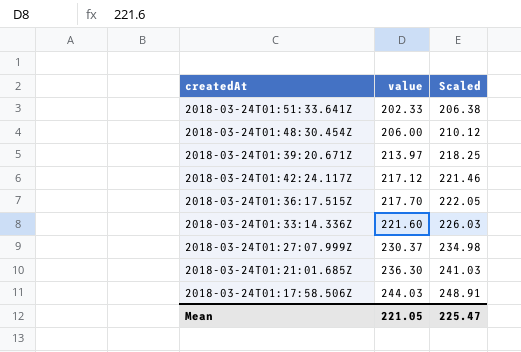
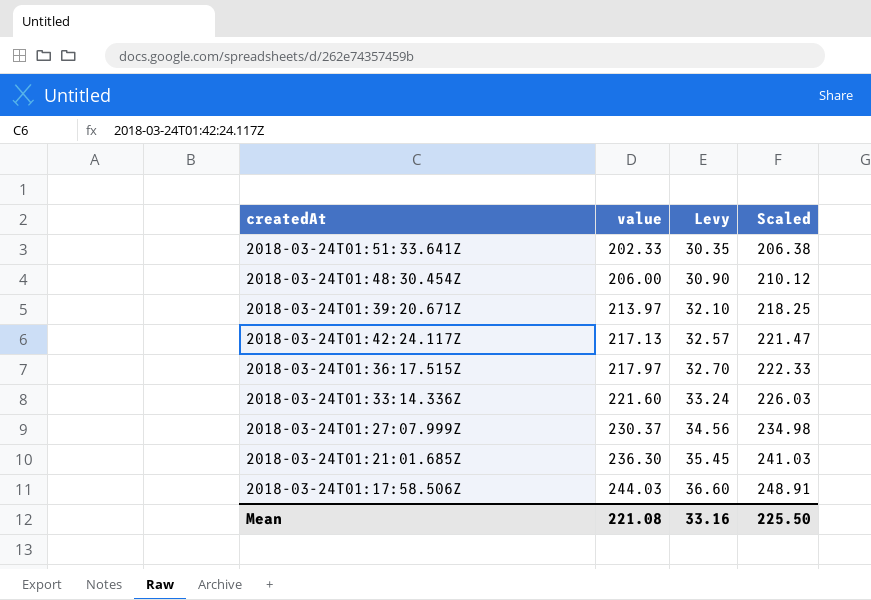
column Levy | formula: none -> [value] * 0.15
2018-03-24T01:42:24.117Z | value: 217.12 -> 217.13
2018-03-24T01:42:24.117Z | Scaled: 221.46 -> 221.47
2018-03-24T01:36:17.515Z | value: 217.70 -> 217.97
2018-03-24T01:36:17.515Z | Scaled: 222.05 -> 222.33
Mean | value: 221.05 -> 221.08
Mean | Scaled: 225.47 -> 225.50

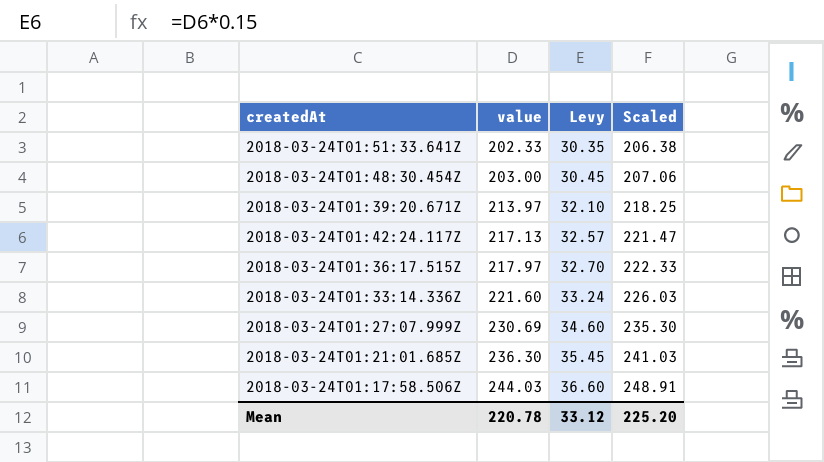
2018-03-24T01:48:30.454Z | value: 206.00 -> 203.00
2018-03-24T01:48:30.454Z | Levy: 30.90 -> 30.45
2018-03-24T01:48:30.454Z | Scaled: 210.12 -> 207.06
2018-03-24T01:27:07.999Z | value: 230.37 -> 230.69
2018-03-24T01:27:07.999Z | Levy: 34.56 -> 34.60
2018-03-24T01:27:07.999Z | Scaled: 234.98 -> 235.30
Mean | value: 221.08 -> 220.78
Mean | Levy: 33.16 -> 33.12
Mean | Scaled: 225.50 -> 225.20

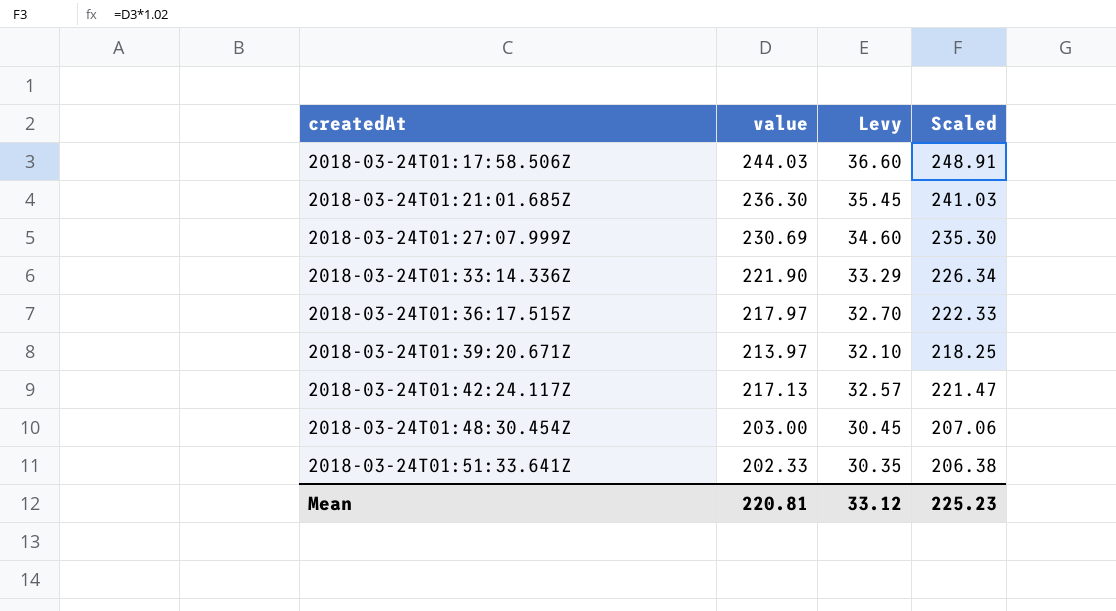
row order: value ascending -> createdAt ascending
2018-03-24T01:33:14.336Z | value: 221.60 -> 221.90
2018-03-24T01:33:14.336Z | Levy: 33.24 -> 33.29
2018-03-24T01:33:14.336Z | Scaled: 226.03 -> 226.34
Mean | value: 220.78 -> 220.81
Mean | Scaled: 225.20 -> 225.23

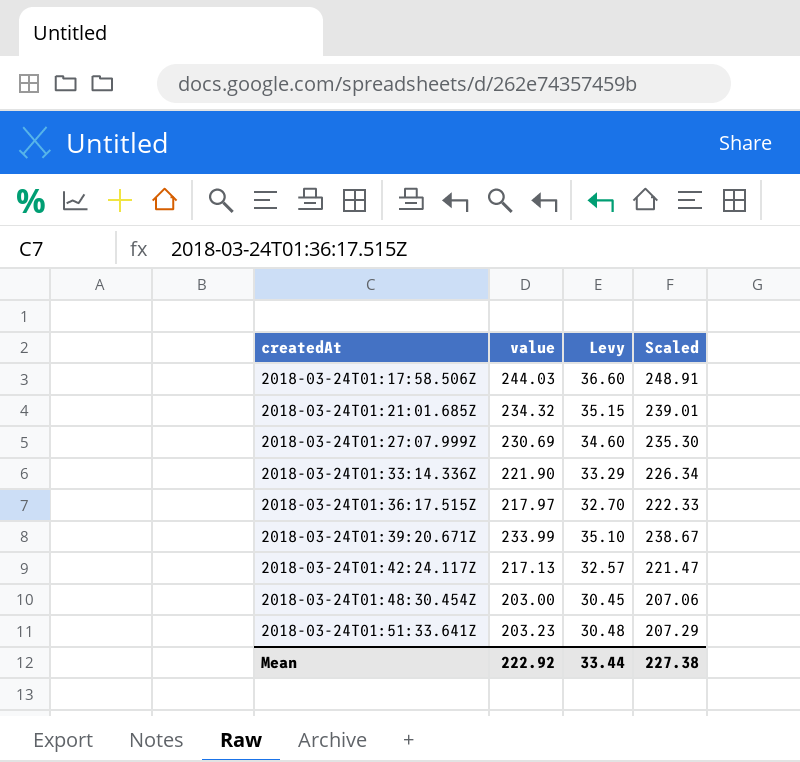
2018-03-24T01:21:01.685Z | value: 236.30 -> 234.32
2018-03-24T01:21:01.685Z | Levy: 35.45 -> 35.15
2018-03-24T01:21:01.685Z | Scaled: 241.03 -> 239.01
2018-03-24T01:39:20.671Z | value: 213.97 -> 233.99
2018-03-24T01:39:20.671Z | Levy: 32.10 -> 35.10
2018-03-24T01:39:20.671Z | Scaled: 218.25 -> 238.67
2018-03-24T01:51:33.641Z | value: 202.33 -> 203.23
2018-03-24T01:51:33.641Z | Levy: 30.35 -> 30.48
2018-03-24T01:51:33.641Z | Scaled: 206.38 -> 207.29
Mean | value: 220.81 -> 222.92
Mean | Levy: 33.12 -> 33.44
Mean | Scaled: 225.23 -> 227.38

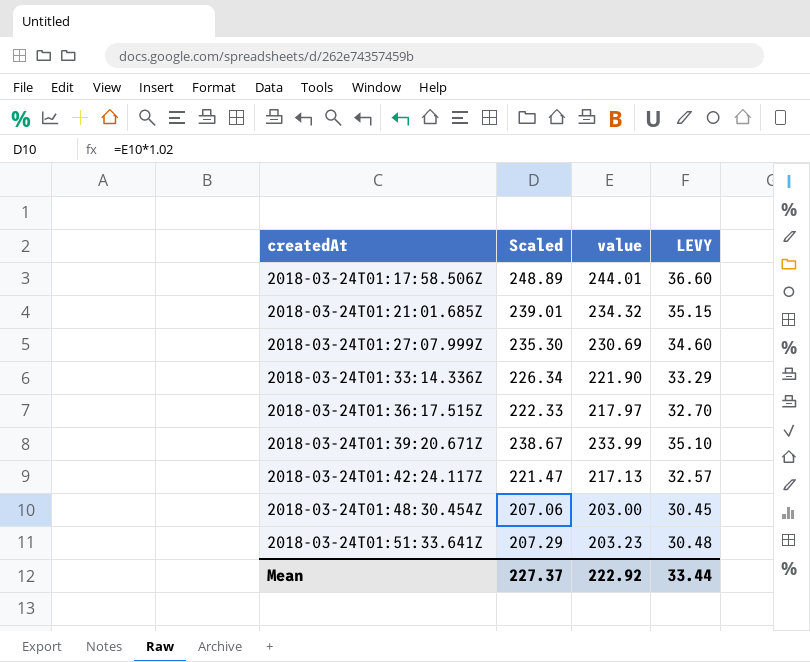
column Scaled | position: 4 -> 2
column name: Levy -> LEVY
2018-03-24T01:17:58.506Z | Scaled: 248.91 -> 248.89
2018-03-24T01:17:58.506Z | value: 244.03 -> 244.01
Mean | Scaled: 227.38 -> 227.37

